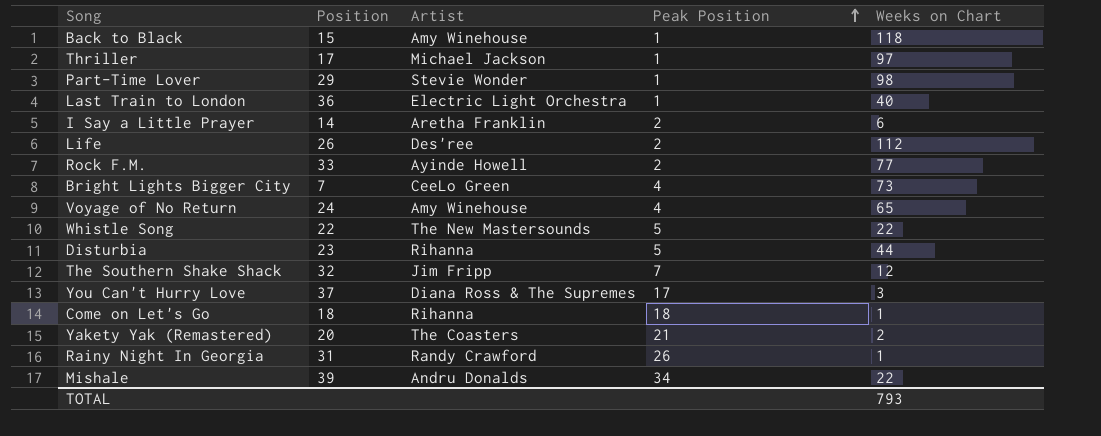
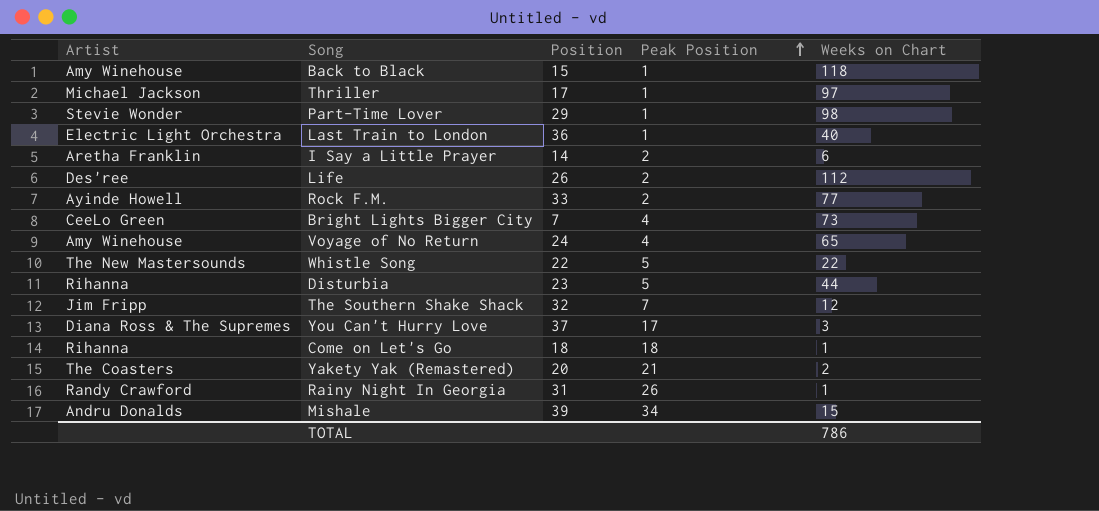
column Artist | position: 3 -> 1
Mishale | Weeks on Chart: 22 -> 15
TOTAL | Weeks on Chart: 793 -> 786

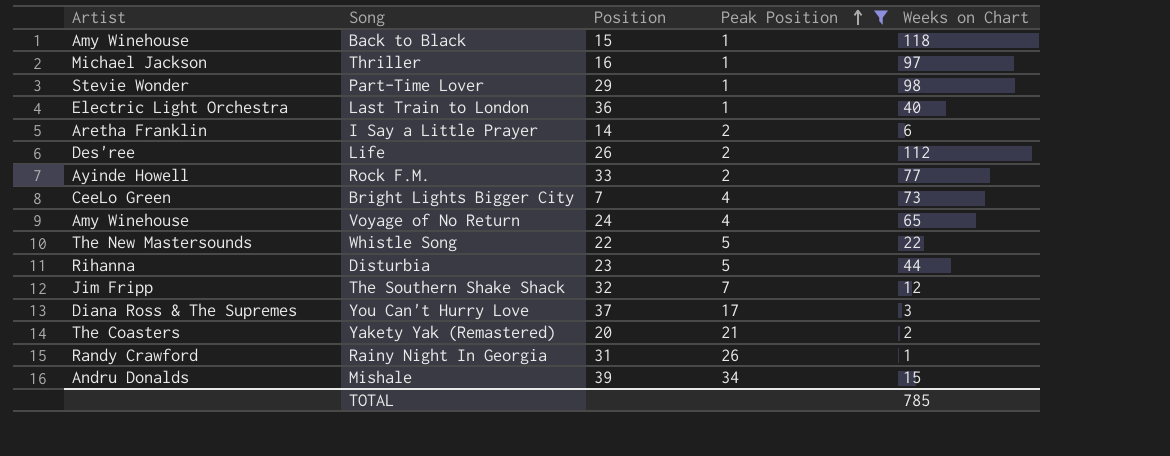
filter: none -> Peak Position != 18
Thriller | Position: 17 -> 16
TOTAL | Weeks on Chart: 786 -> 785

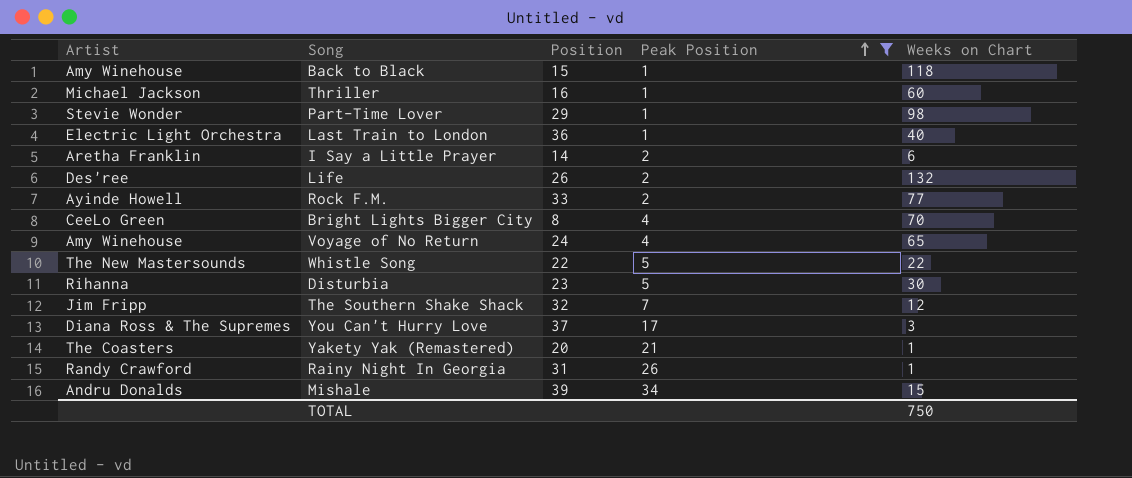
Thriller | Weeks on Chart: 97 -> 60
Life | Weeks on Chart: 112 -> 132
Bright Lights Bigger City | Position: 7 -> 8
Bright Lights Bigger City | Weeks on Chart: 73 -> 70
Disturbia | Weeks on Chart: 44 -> 30
Yakety Yak (Remastered) | Weeks on Chart: 2 -> 1
TOTAL | Weeks on Chart: 785 -> 750

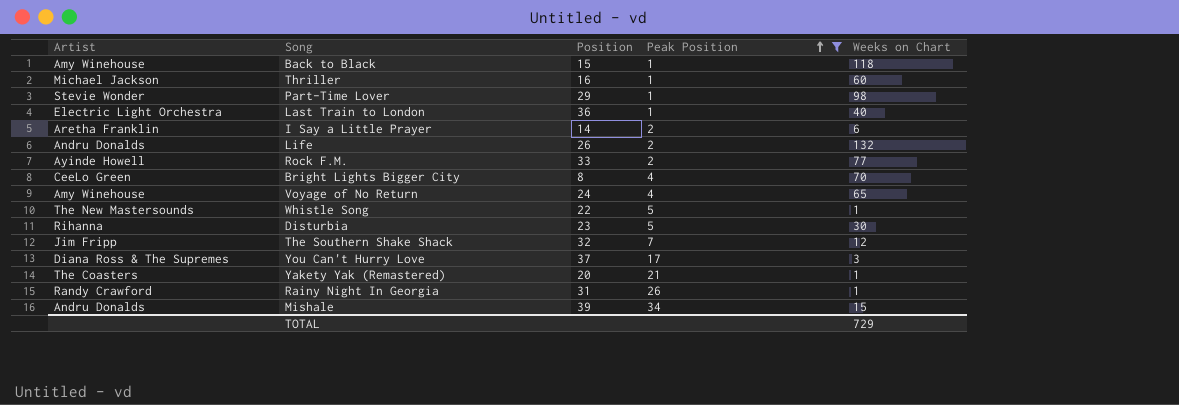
Life | Artist: Des'ree -> Andru Donalds
Whistle Song | Weeks on Chart: 22 -> 1
TOTAL | Weeks on Chart: 750 -> 729

